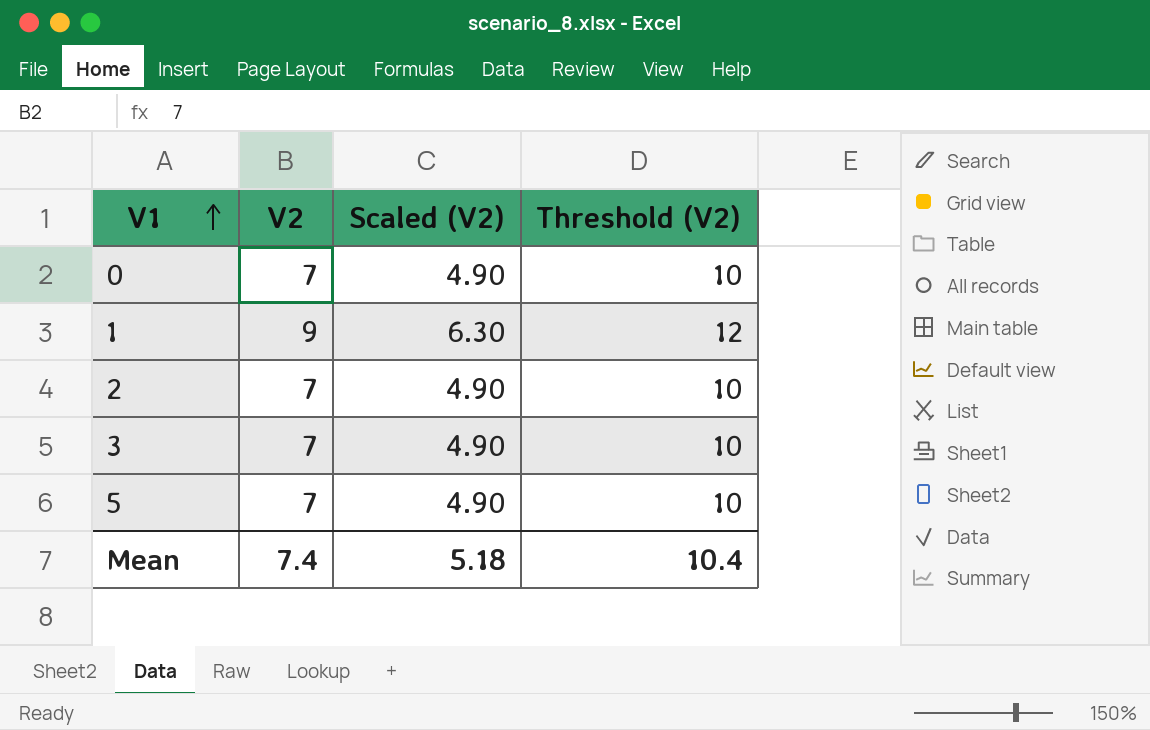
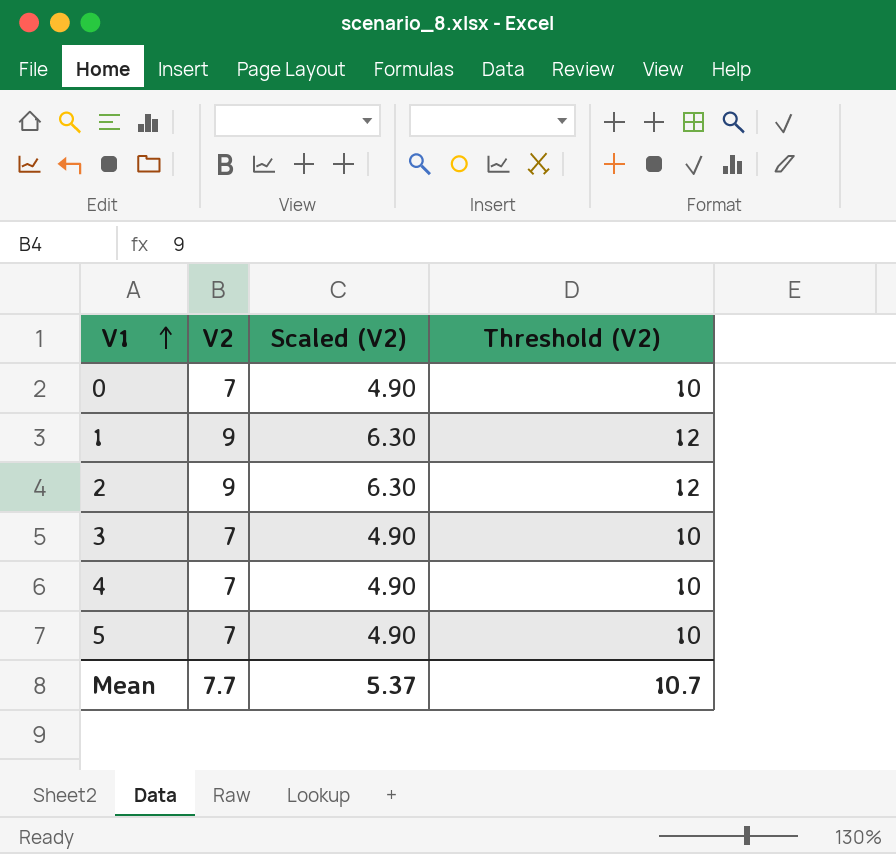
2 | V2: 7 -> 9
2 | Scaled (V2): 4.90 -> 6.30
2 | Threshold (V2): 10 -> 12
row 4: none -> 7 | 4.90 | 10
Mean | V2: 7.4 -> 7.7
Mean | Scaled (V2): 5.18 -> 5.37
Mean | Threshold (V2): 10.4 -> 10.7

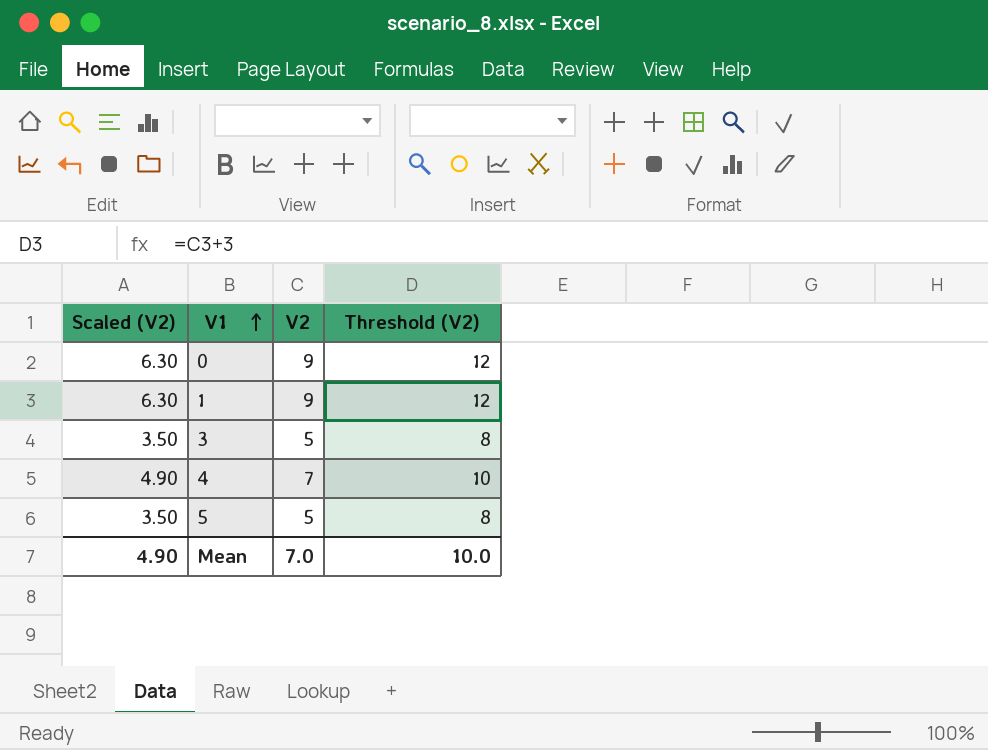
column Scaled (V2) | position: 3 -> 1
row 2: 9 | 6.30 | 12 -> none
0 | Scaled (V2): 4.90 -> 6.30
0 | V2: 7 -> 9
0 | Threshold (V2): 10 -> 12
3 | Scaled (V2): 4.90 -> 3.50
3 | V2: 7 -> 5
3 | Threshold (V2): 10 -> 8
5 | Scaled (V2): 4.90 -> 3.50
5 | V2: 7 -> 5
5 | Threshold (V2): 10 -> 8
Mean | Scaled (V2): 5.37 -> 4.90
Mean | V2: 7.7 -> 7.0
Mean | Threshold (V2): 10.7 -> 10.0

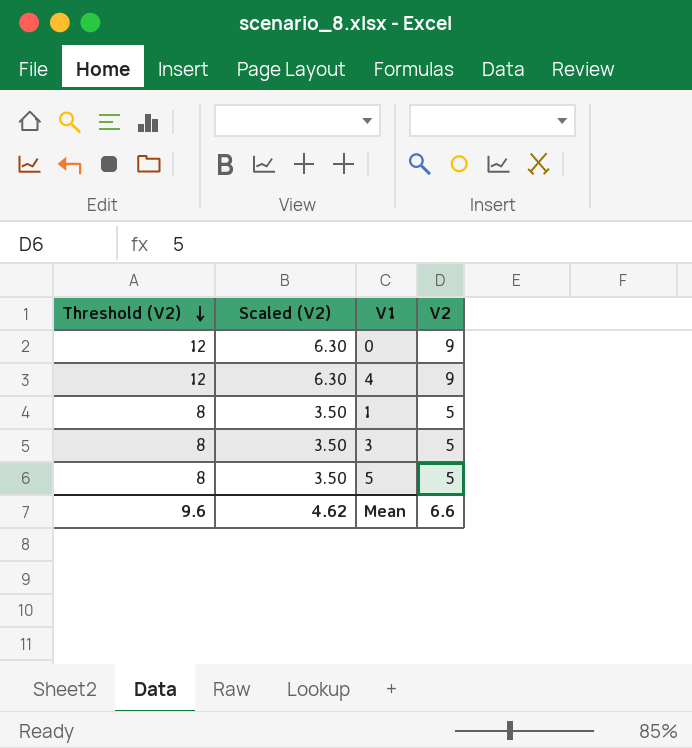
row order: V1 ascending -> Threshold (V2) descending
column Threshold (V2) | position: 4 -> 1
4 | Threshold (V2): 10 -> 12
4 | Scaled (V2): 4.90 -> 6.30
4 | V2: 7 -> 9
1 | Threshold (V2): 12 -> 8
1 | Scaled (V2): 6.30 -> 3.50
1 | V2: 9 -> 5
Mean | Threshold (V2): 10.0 -> 9.6
Mean | Scaled (V2): 4.90 -> 4.62
Mean | V2: 7.0 -> 6.6

